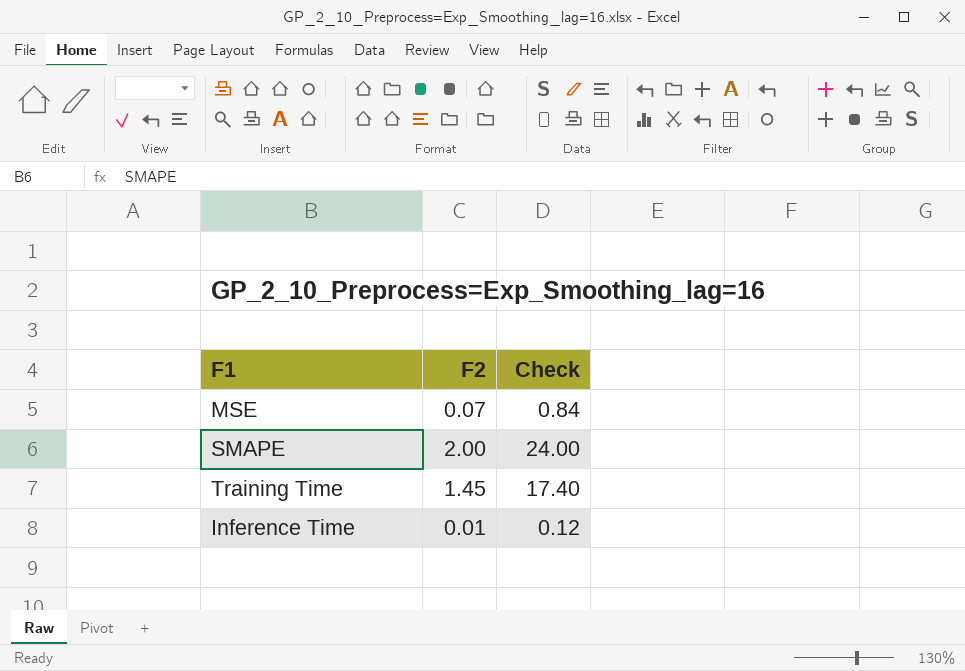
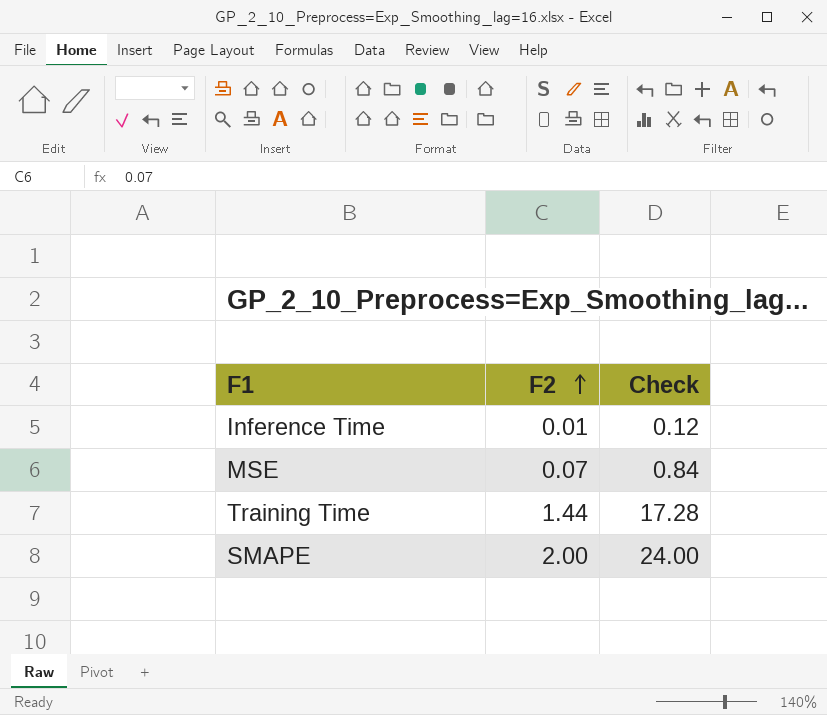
row order: none -> F2 ascending
Training Time | F2: 1.45 -> 1.44
Training Time | Check: 17.40 -> 17.28

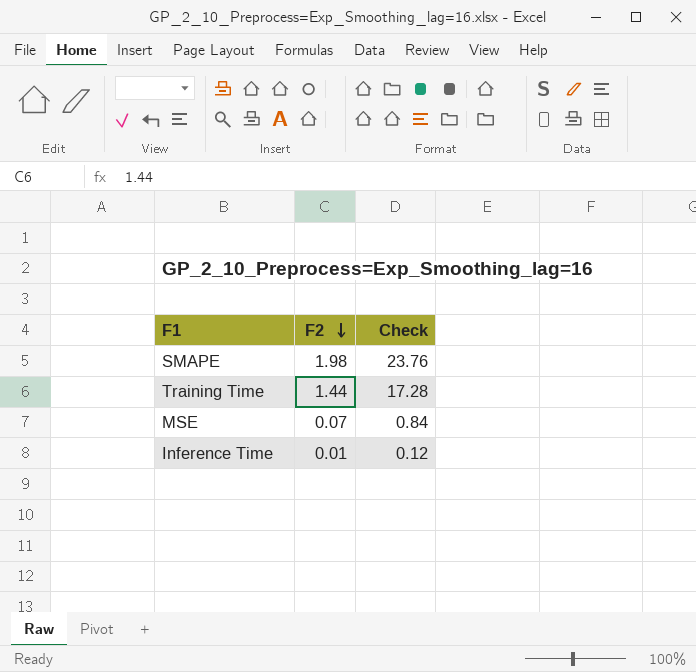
row order: F2 ascending -> F2 descending
SMAPE | F2: 2.00 -> 1.98
SMAPE | Check: 24.00 -> 23.76

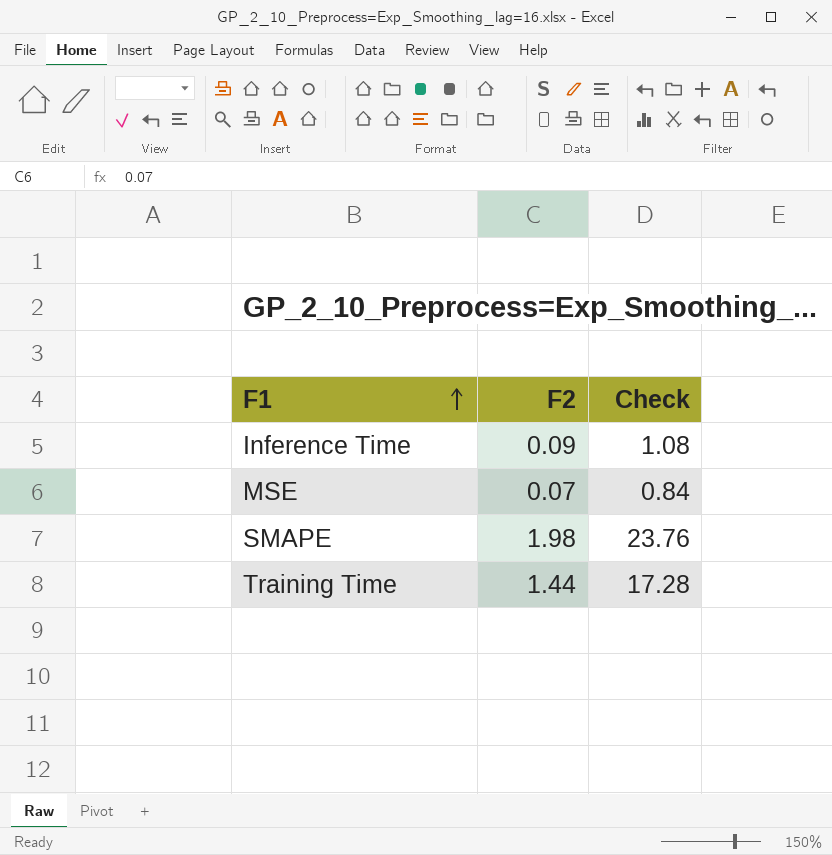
row order: F2 descending -> F1 ascending
Inference Time | F2: 0.01 -> 0.09
Inference Time | Check: 0.12 -> 1.08

